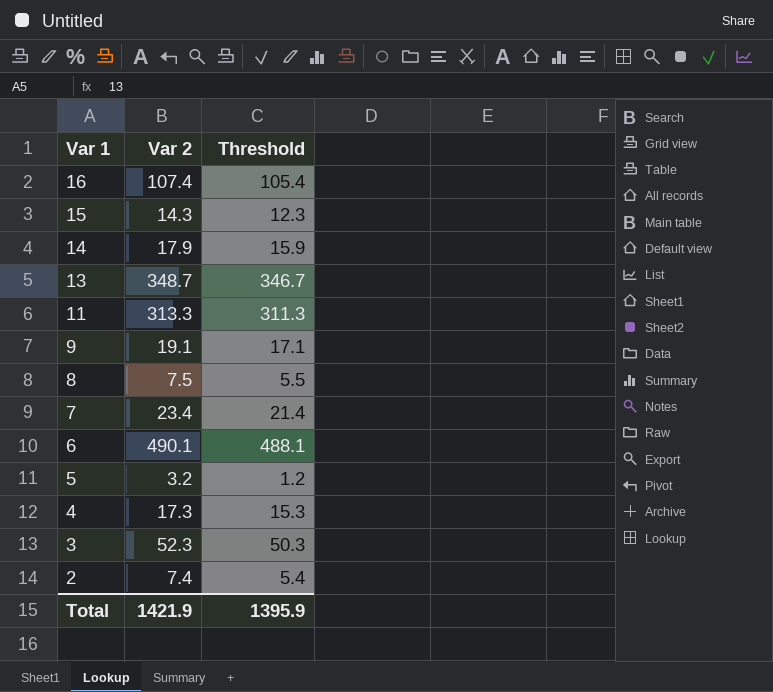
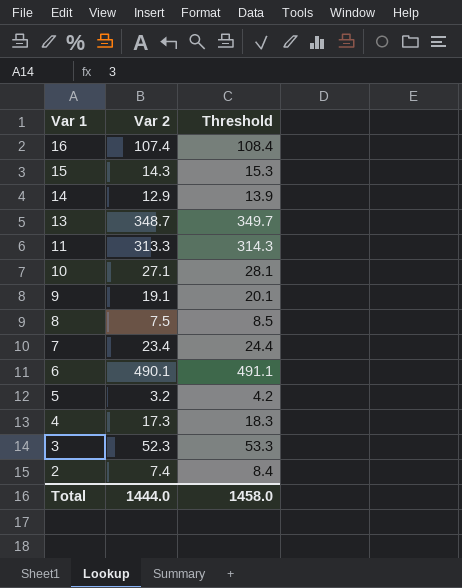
column Threshold | formula: [Var 2] - 2 -> [Var 2] + 1
14 | Var 2: 17.9 -> 12.9
row 10: none -> 27.1 | 28.1
Total | Var 2: 1421.9 -> 1444.0
Total | Threshold: 1395.9 -> 1458.0

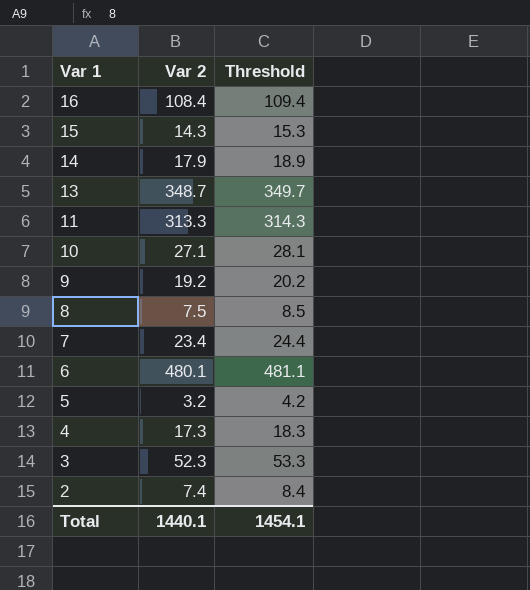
16 | Var 2: 107.4 -> 108.4
16 | Threshold: 108.4 -> 109.4
14 | Var 2: 12.9 -> 17.9
14 | Threshold: 13.9 -> 18.9
9 | Var 2: 19.1 -> 19.2
9 | Threshold: 20.1 -> 20.2
6 | Var 2: 490.1 -> 480.1
6 | Threshold: 491.1 -> 481.1
Total | Var 2: 1444.0 -> 1440.1
Total | Threshold: 1458.0 -> 1454.1

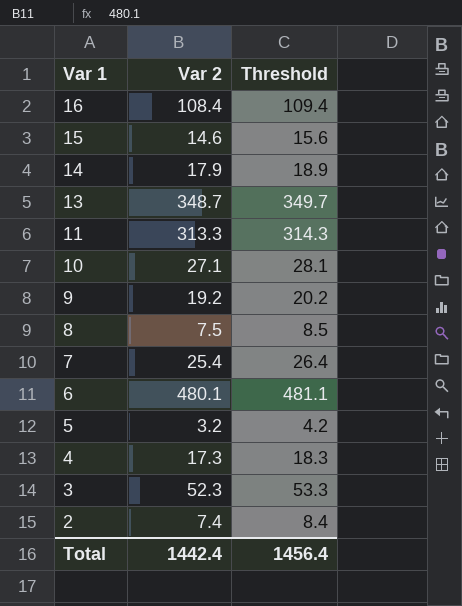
15 | Var 2: 14.3 -> 14.6
15 | Threshold: 15.3 -> 15.6
7 | Var 2: 23.4 -> 25.4
7 | Threshold: 24.4 -> 26.4
Total | Var 2: 1440.1 -> 1442.4
Total | Threshold: 1454.1 -> 1456.4

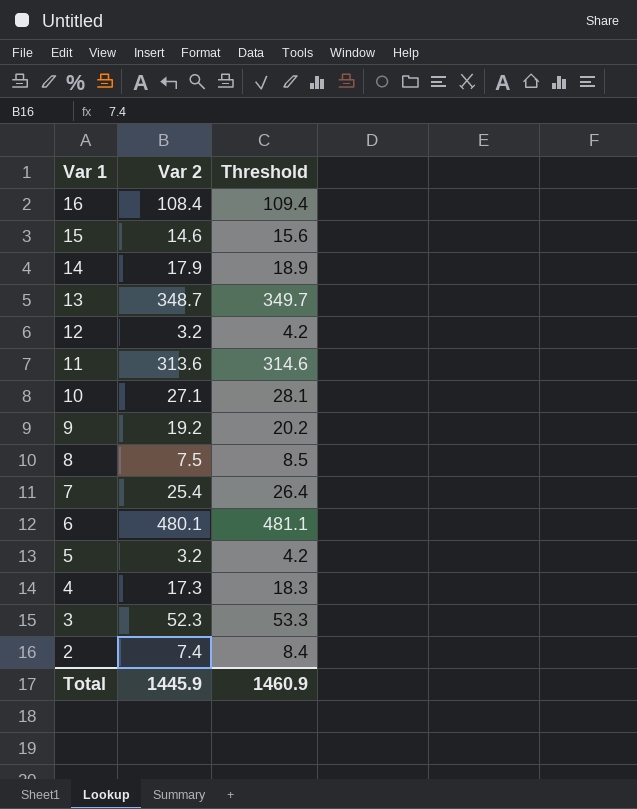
row 12: none -> 3.2 | 4.2
11 | Var 2: 313.3 -> 313.6
11 | Threshold: 314.3 -> 314.6
Total | Var 2: 1442.4 -> 1445.9
Total | Threshold: 1456.4 -> 1460.9

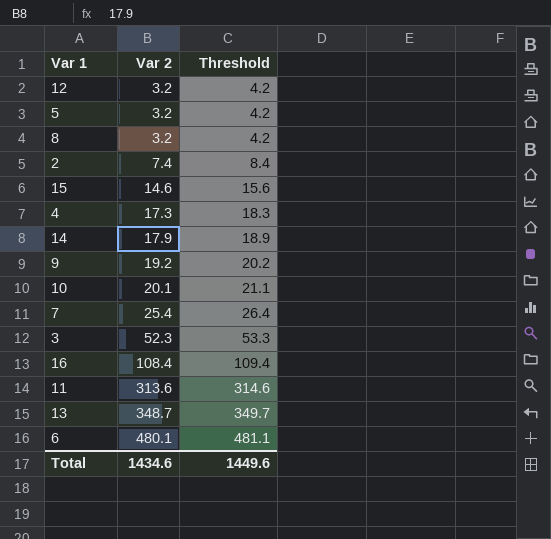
row order: Var 1 descending -> Var 2 ascending
8 | Var 2: 7.5 -> 3.2
8 | Threshold: 8.5 -> 4.2
10 | Var 2: 27.1 -> 20.1
10 | Threshold: 28.1 -> 21.1
Total | Var 2: 1445.9 -> 1434.6
Total | Threshold: 1460.9 -> 1449.6

